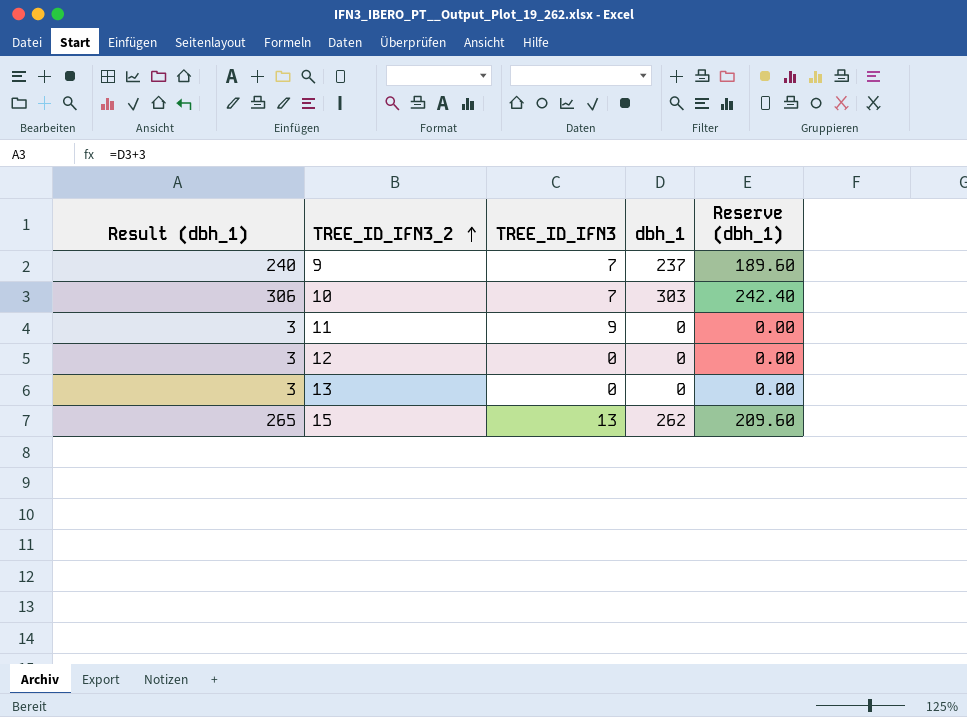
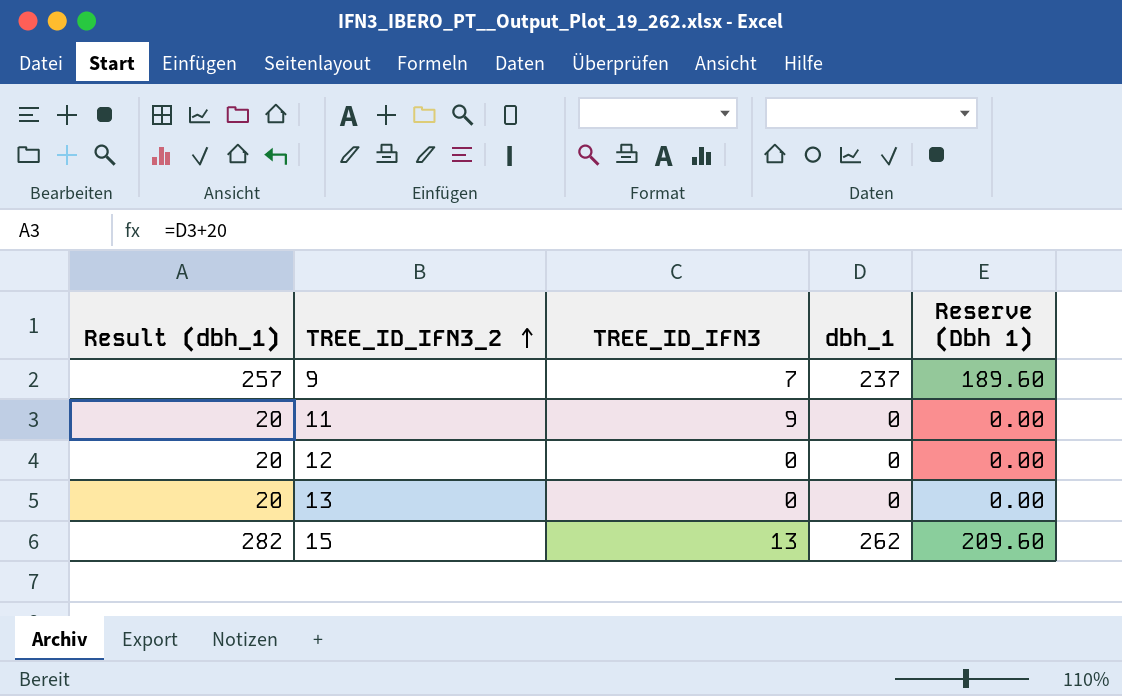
column Result (dbh_1) | formula: [dbh_1] + 3 -> [dbh_1] + 20
column name: Reserve (dbh_1) -> Reserve (Dbh 1)
row 10: 306 | 7 | 303 | 242.40 -> none

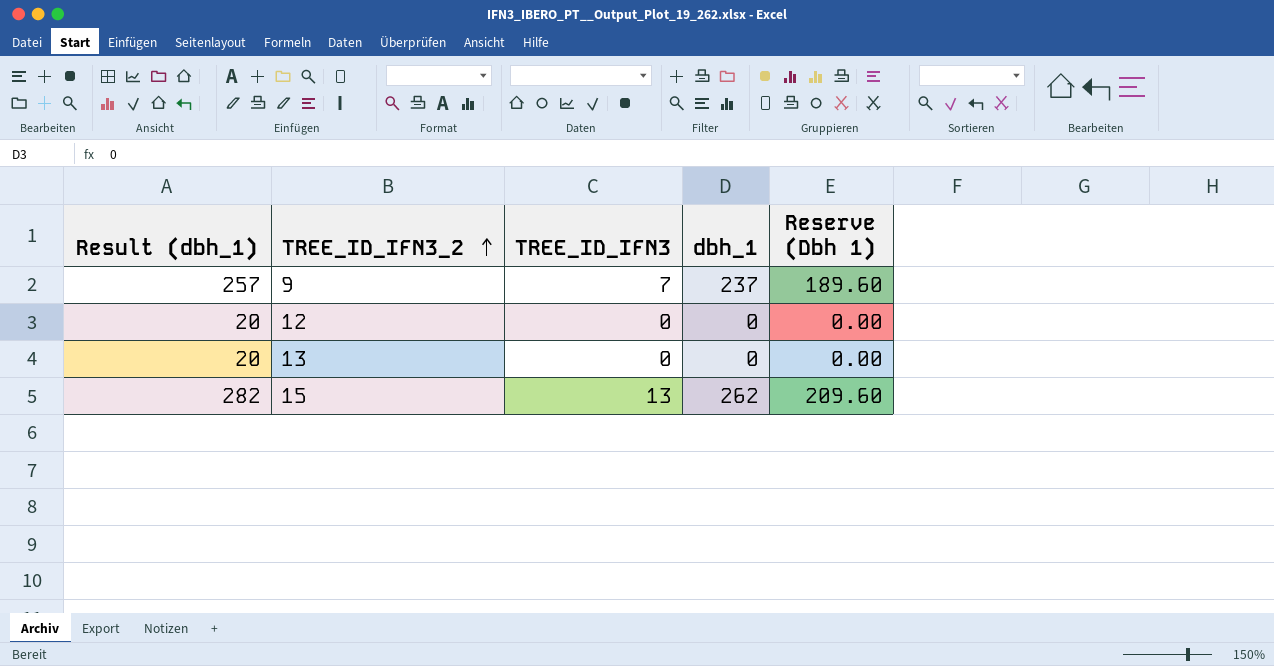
row 11: 20 | 9 | 0 | 0.00 -> none

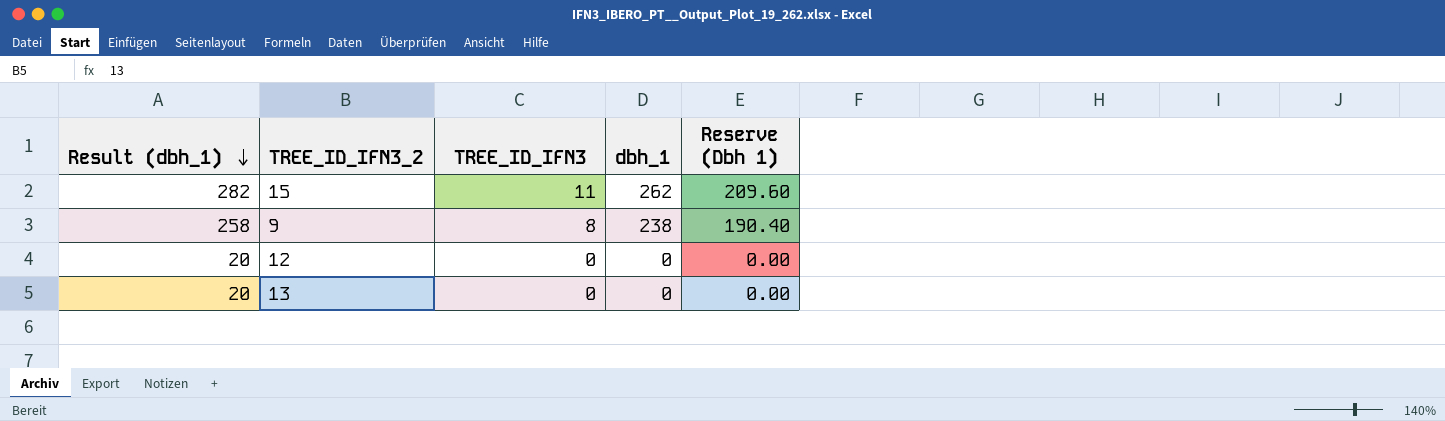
row order: TREE_ID_IFN3_2 ascending -> Result (dbh_1) descending
15 | TREE_ID_IFN3: 13 -> 11
9 | Result (dbh_1): 257 -> 258
9 | TREE_ID_IFN3: 7 -> 8
9 | dbh_1: 237 -> 238
9 | Reserve (Dbh 1): 189.60 -> 190.40

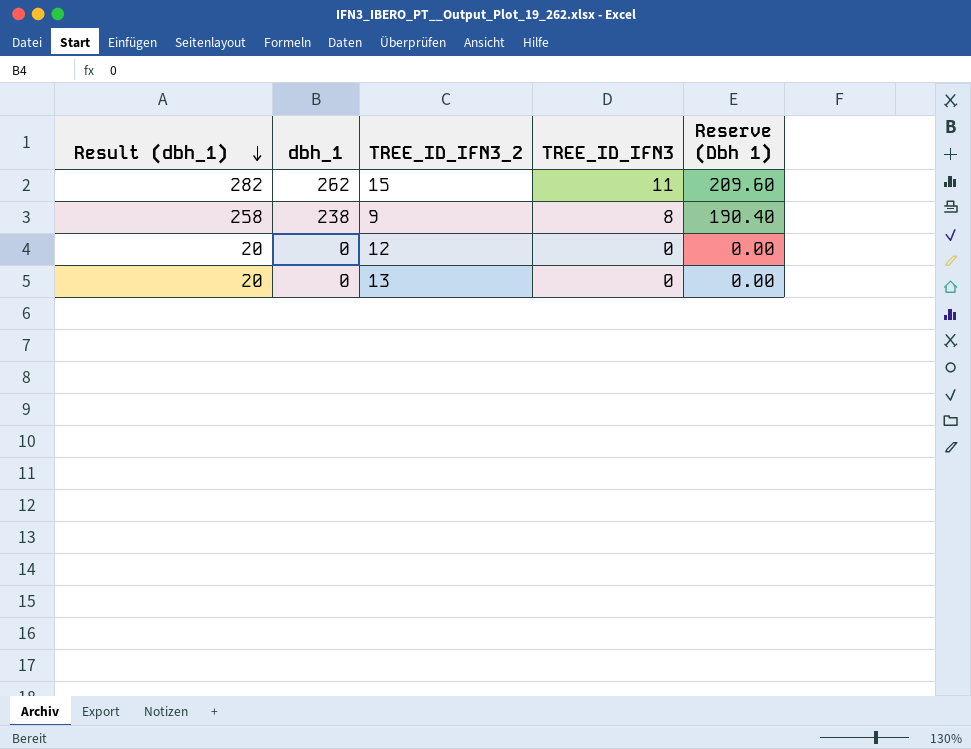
column dbh_1 | position: 4 -> 2

